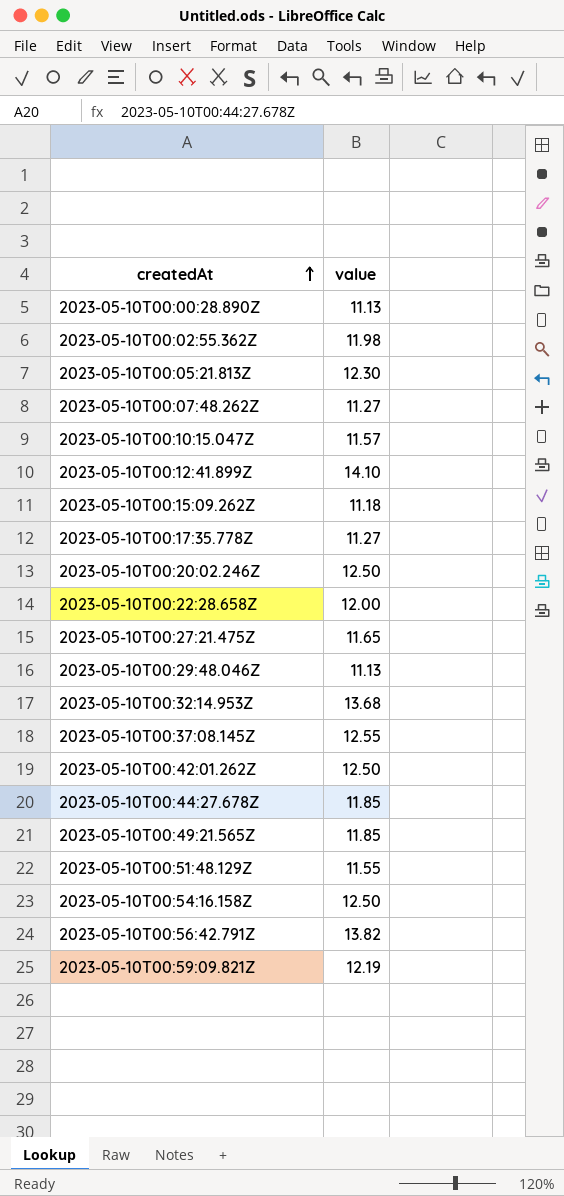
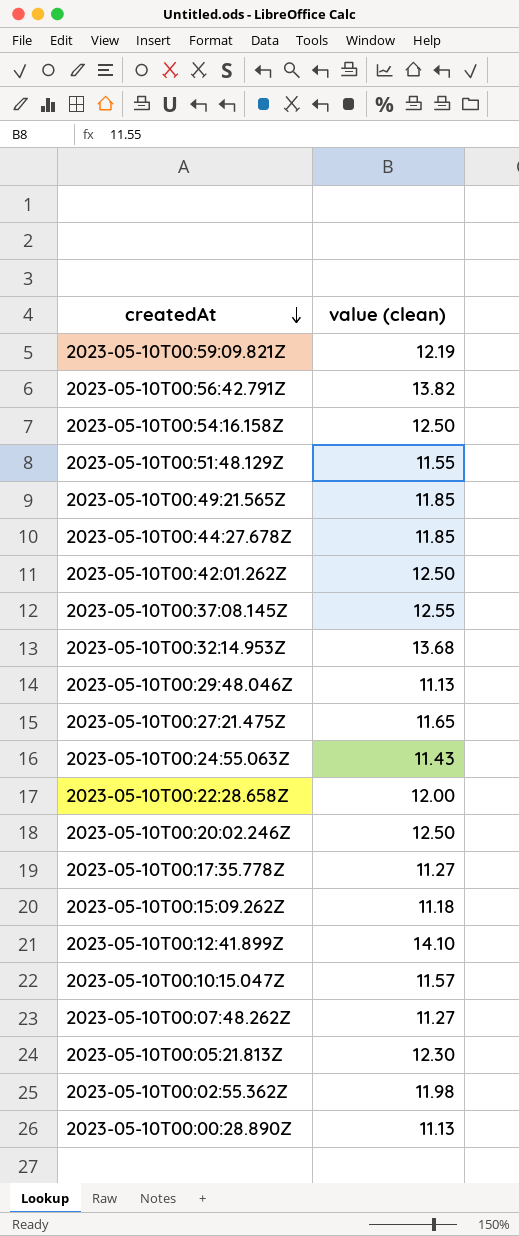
row order: createdAt ascending -> createdAt descending
column name: value -> value (clean)
row 2023-05-10T00:24:55.063Z: none -> 11.43

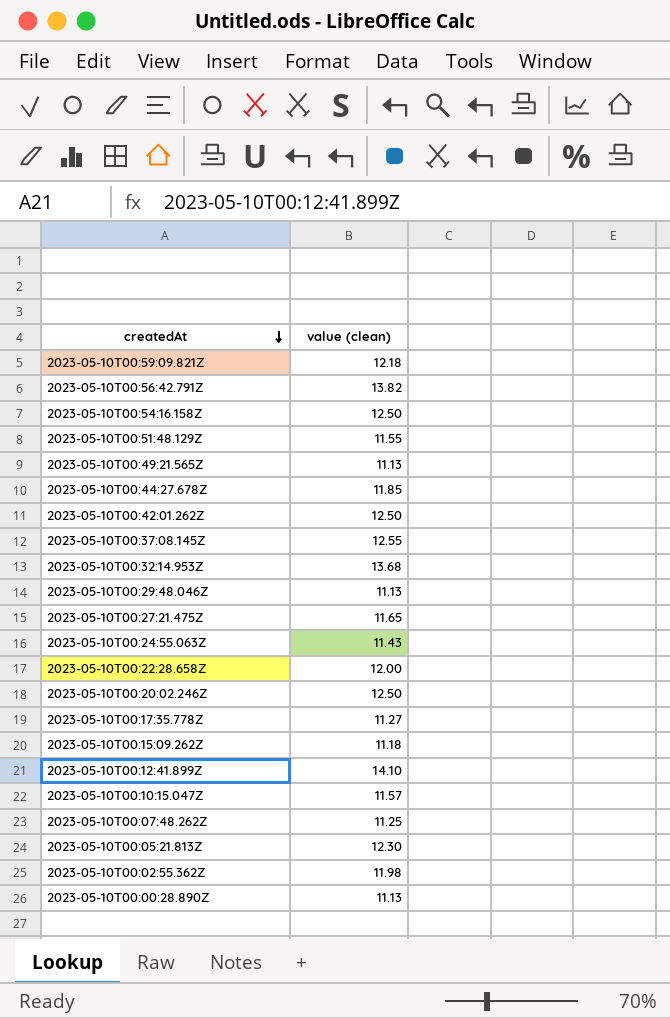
2023-05-10T00:59:09.821Z | value (clean): 12.19 -> 12.18
2023-05-10T00:49:21.565Z | value (clean): 11.85 -> 11.13
2023-05-10T00:07:48.262Z | value (clean): 11.27 -> 11.25

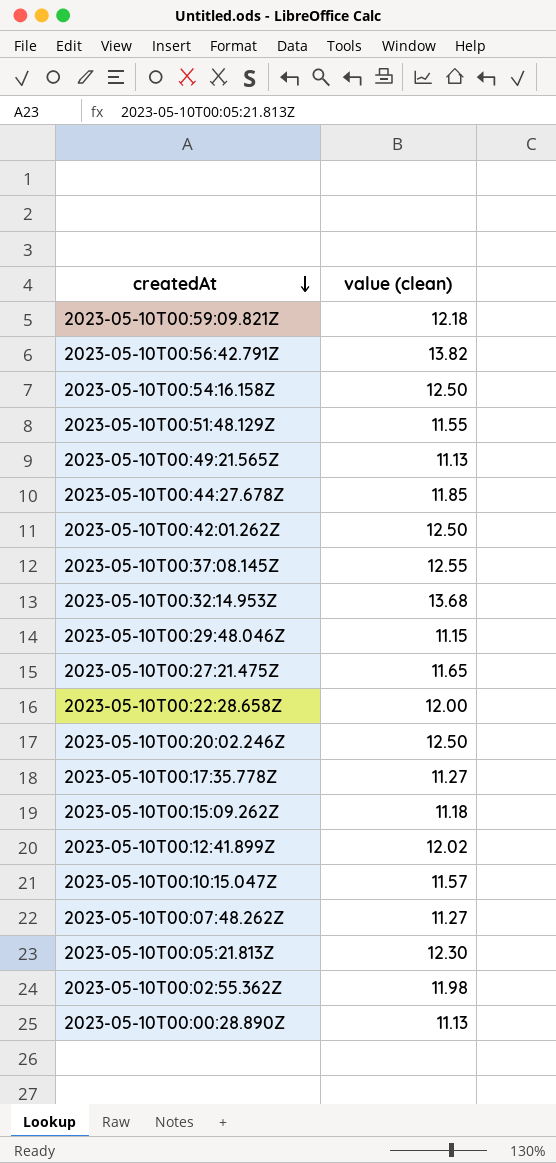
row 2023-05-10T00:24:55.063Z: 11.43 -> none
2023-05-10T00:29:48.046Z | value (clean): 11.13 -> 11.15
2023-05-10T00:12:41.899Z | value (clean): 14.10 -> 12.02
2023-05-10T00:07:48.262Z | value (clean): 11.25 -> 11.27

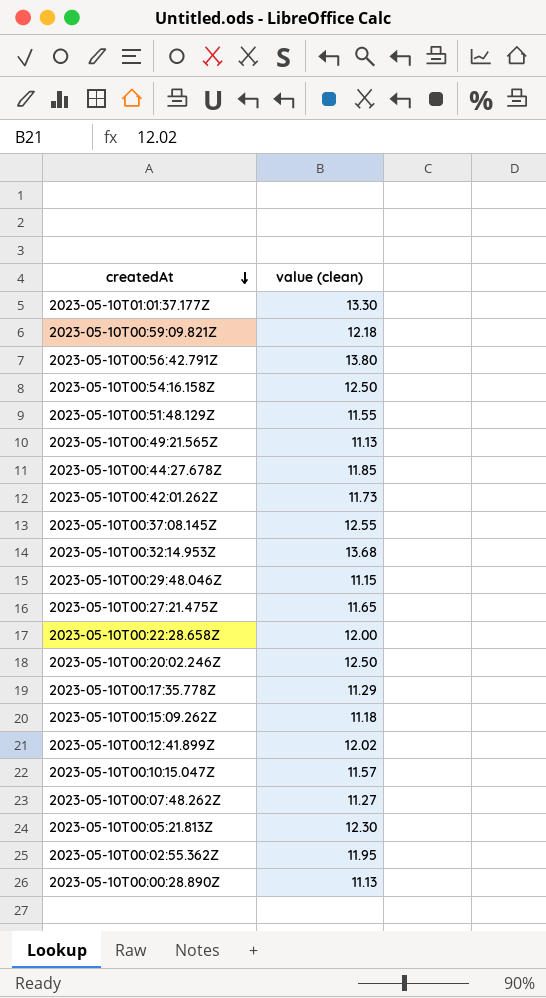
row 2023-05-10T01:01:37.177Z: none -> 13.30
2023-05-10T00:56:42.791Z | value (clean): 13.82 -> 13.80
2023-05-10T00:42:01.262Z | value (clean): 12.50 -> 11.73
2023-05-10T00:17:35.778Z | value (clean): 11.27 -> 11.29
2023-05-10T00:02:55.362Z | value (clean): 11.98 -> 11.95

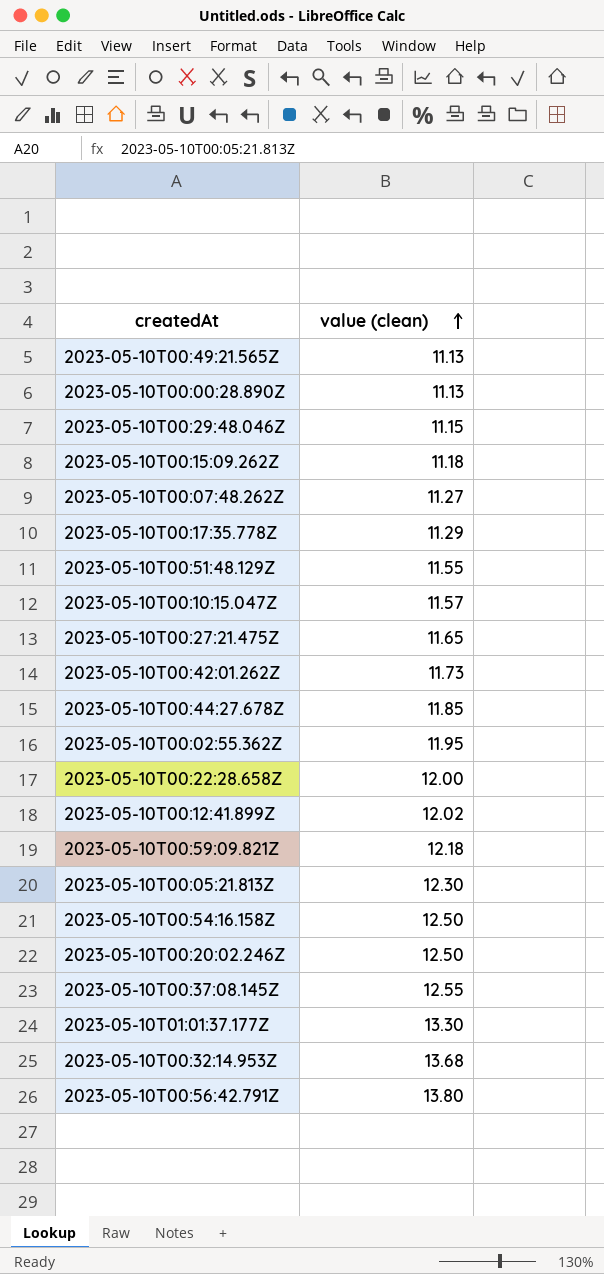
row order: createdAt descending -> value (clean) ascending

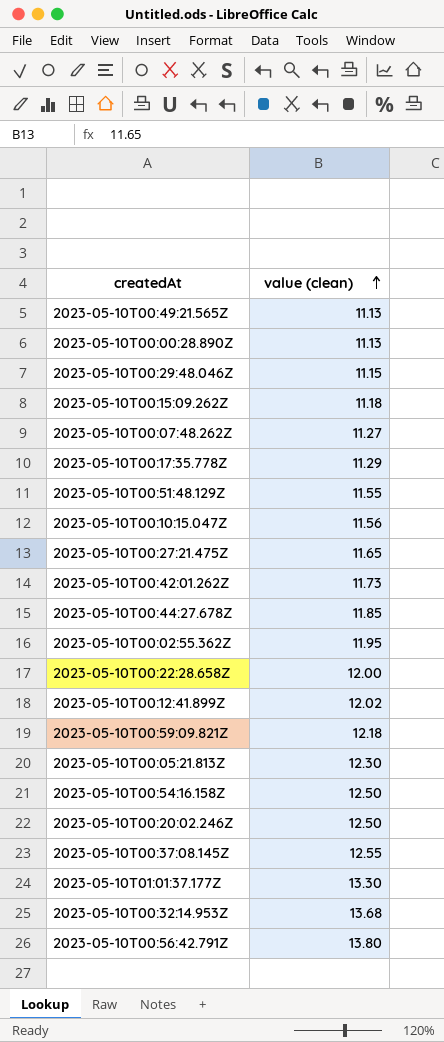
2023-05-10T00:10:15.047Z | value (clean): 11.57 -> 11.56

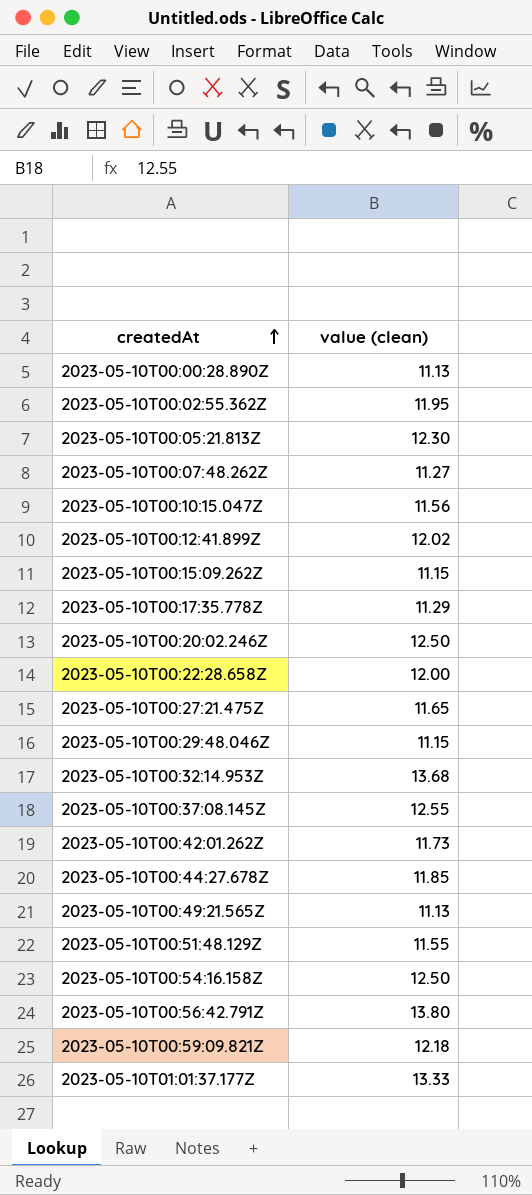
row order: value (clean) ascending -> createdAt ascending
2023-05-10T00:15:09.262Z | value (clean): 11.18 -> 11.15
2023-05-10T01:01:37.177Z | value (clean): 13.30 -> 13.33

